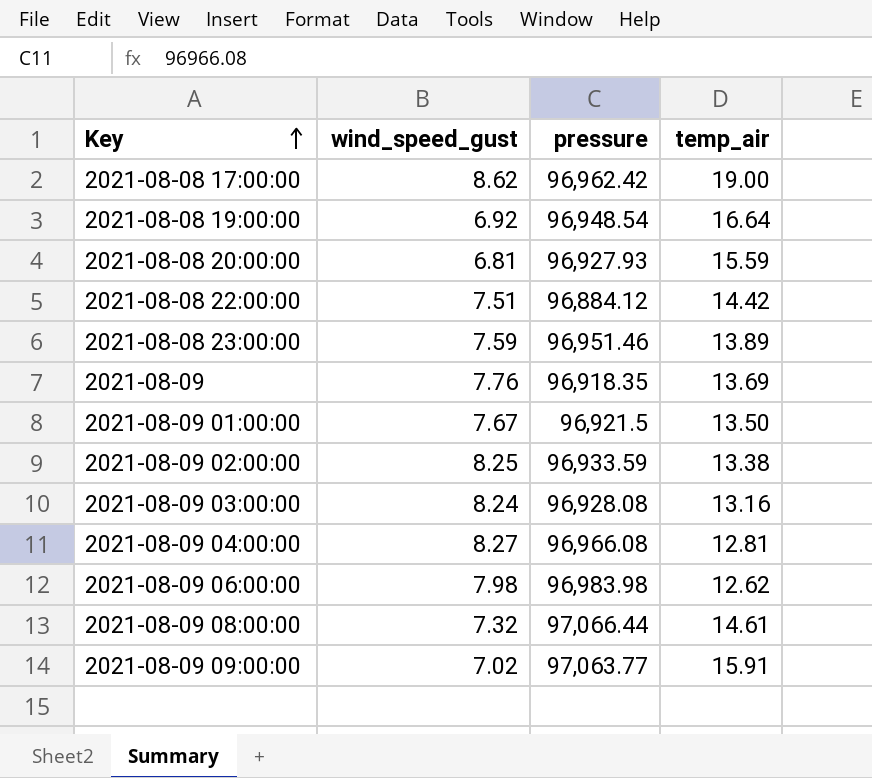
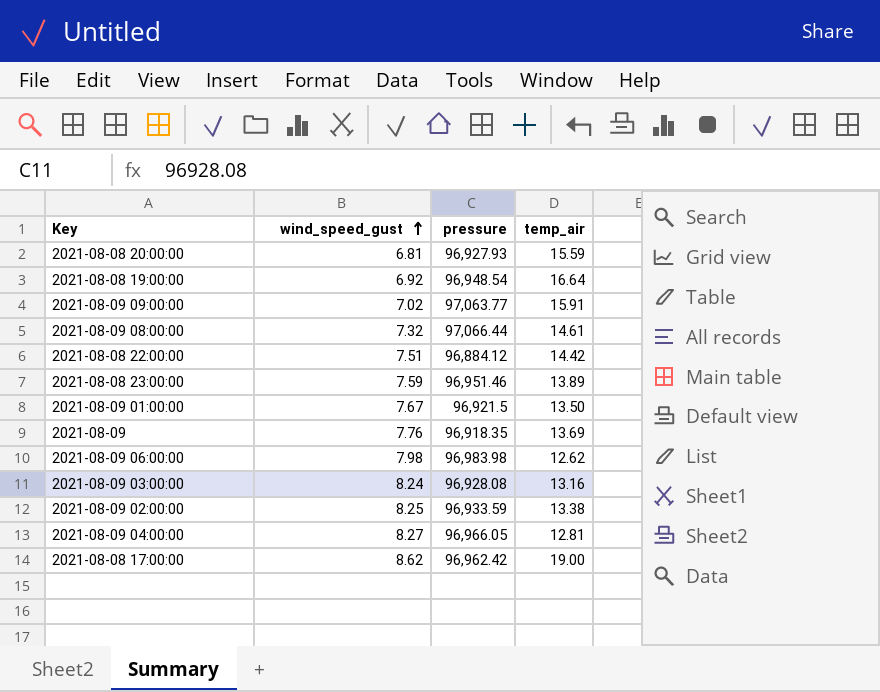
row order: Key ascending -> wind_speed_gust ascending
2021-08-09 04:00:00 | pressure: 96,966.08 -> 96,966.05

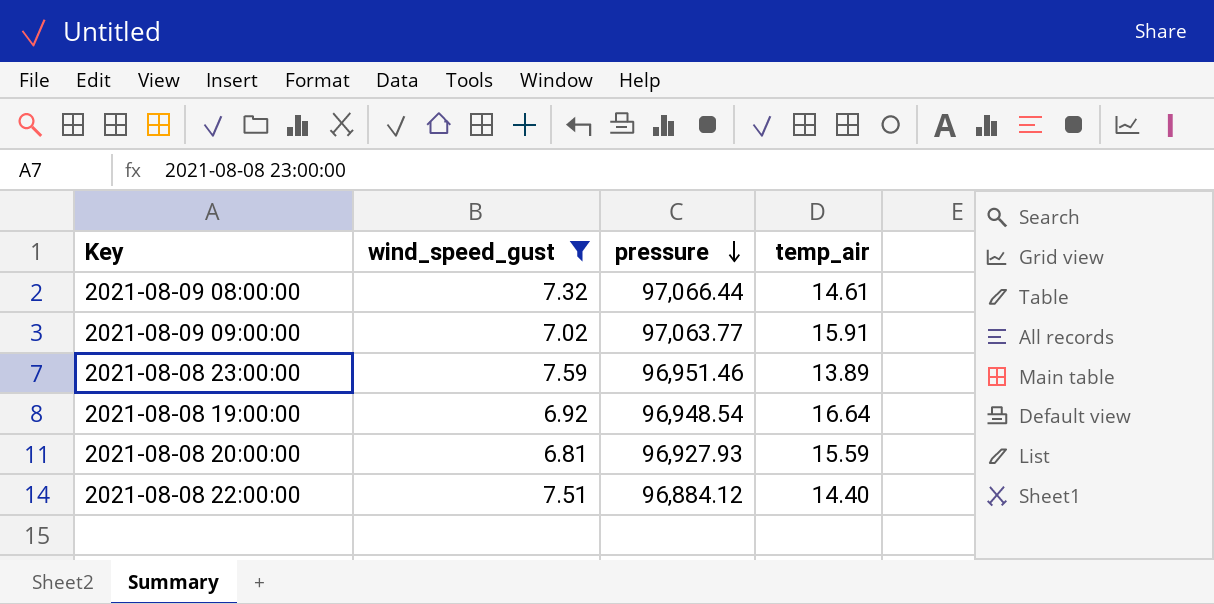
filter: none -> wind_speed_gust <= 7.59
row order: wind_speed_gust ascending -> pressure descending
2021-08-08 22:00:00 | temp_air: 14.42 -> 14.40

